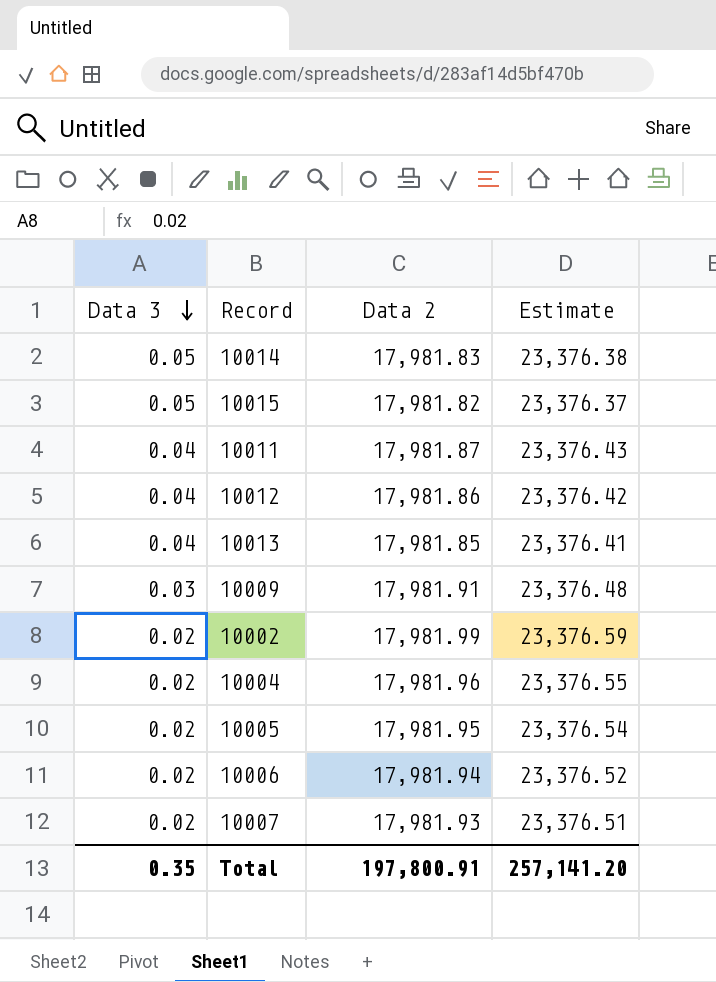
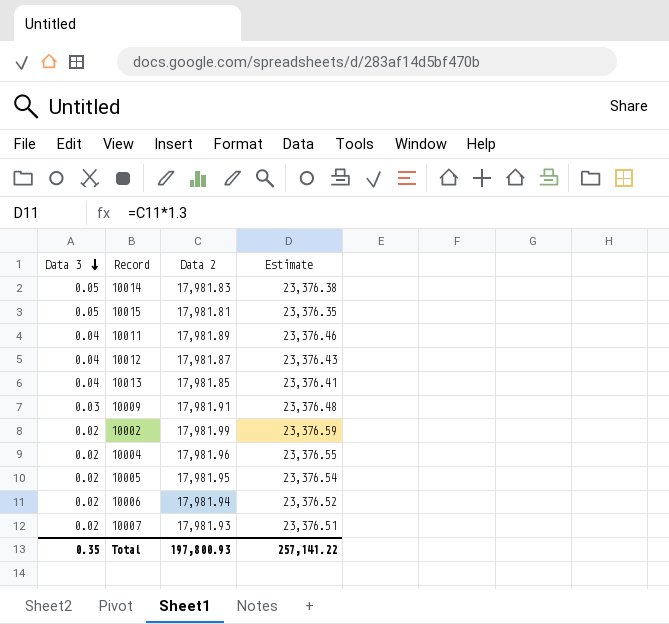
10015 | Data 2: 17,981.82 -> 17,981.81
10015 | Estimate: 23,376.37 -> 23,376.35
10011 | Data 2: 17,981.87 -> 17,981.89
10011 | Estimate: 23,376.43 -> 23,376.46
10012 | Data 2: 17,981.86 -> 17,981.87
10012 | Estimate: 23,376.42 -> 23,376.43
Total | Data 2: 197,800.91 -> 197,800.93
Total | Estimate: 257,141.20 -> 257,141.22

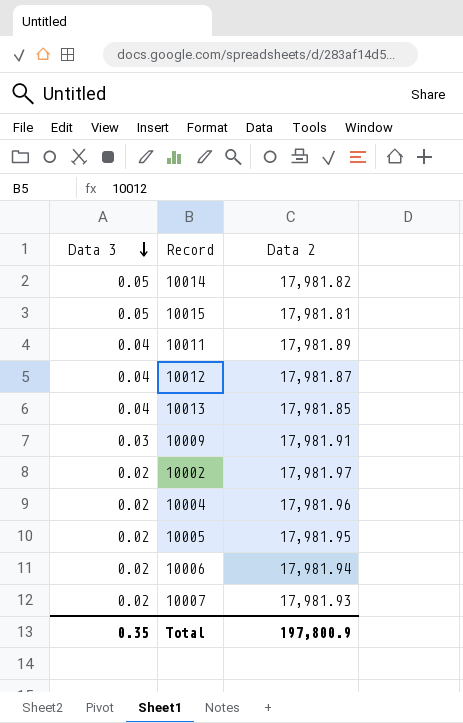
column Estimate | formula: [Data 2] * 1.3 -> none
10014 | Data 2: 17,981.83 -> 17,981.82
10002 | Data 2: 17,981.99 -> 17,981.97
Total | Data 2: 197,800.93 -> 197,800.9

